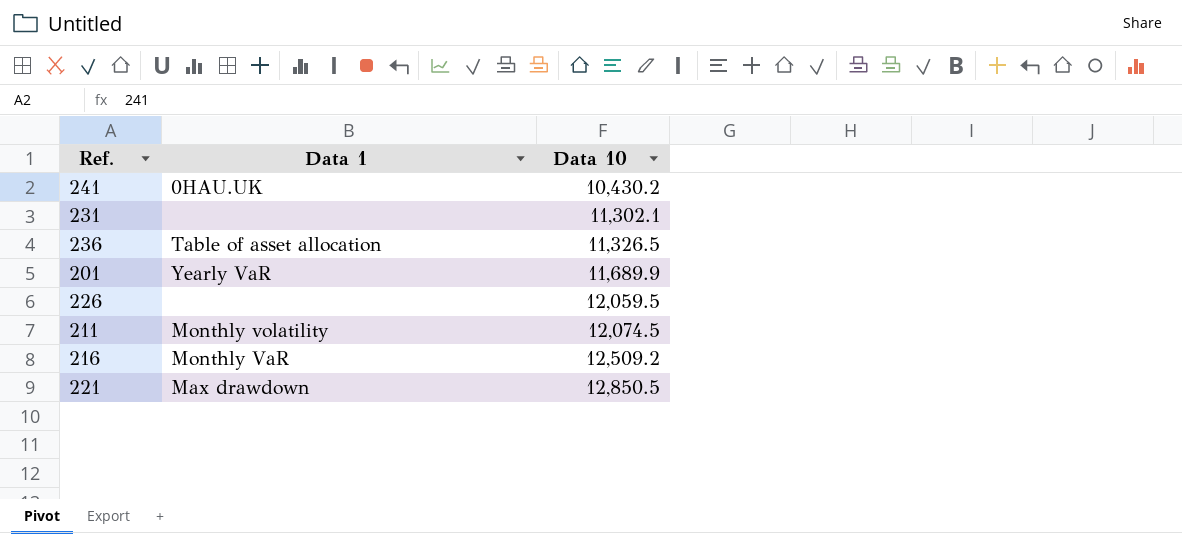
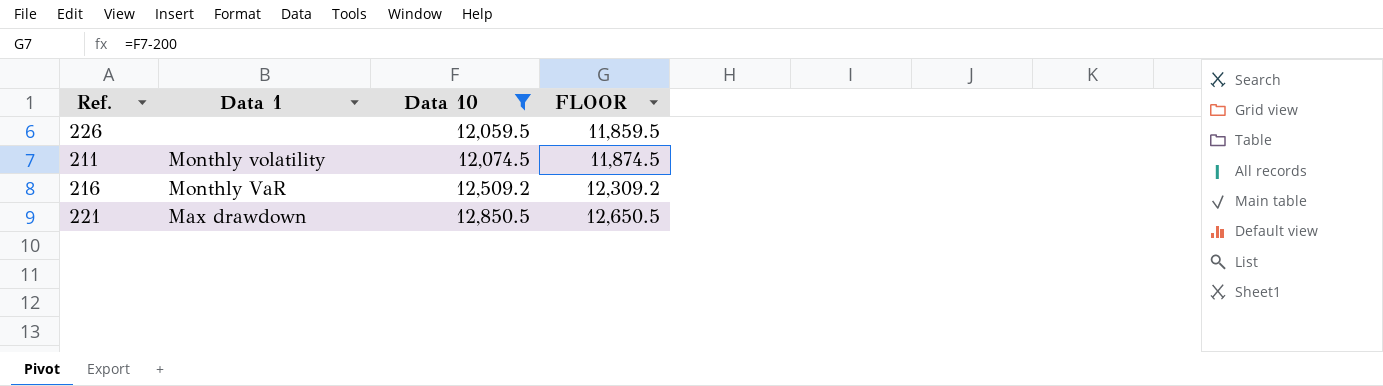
filter: none -> Data 10 >= 12,059.5
column FLOOR | formula: none -> [Data 10] - 200

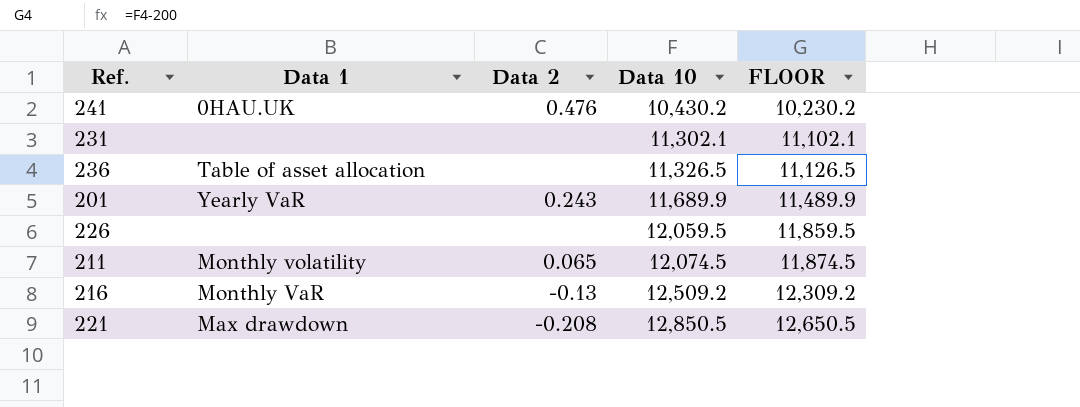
filter: Data 10 >= 12,059.5 -> none
column Data 2 | position: none -> 3

